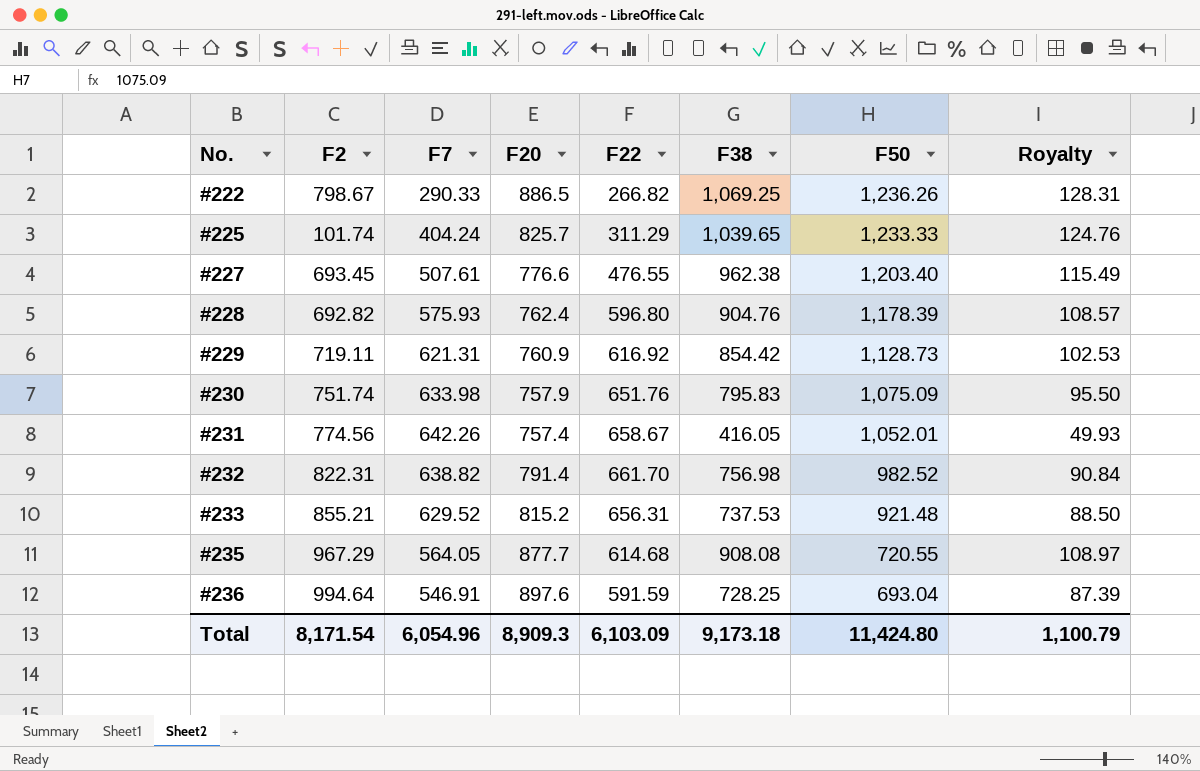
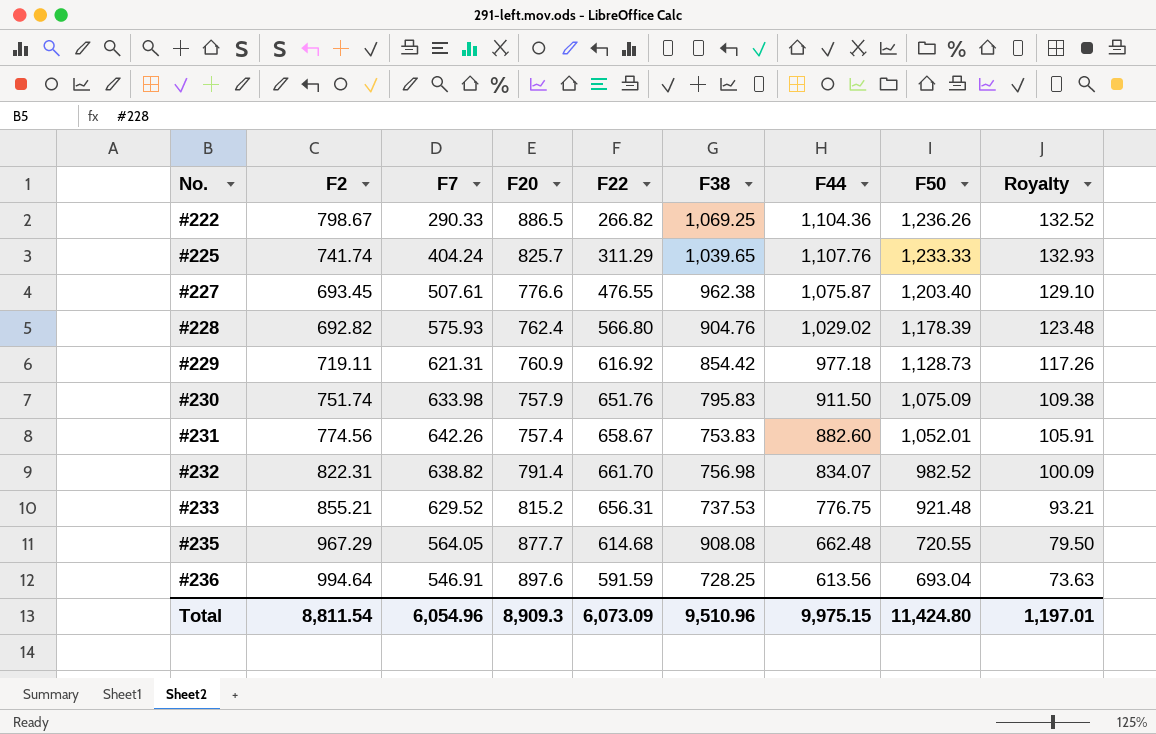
column F44 | position: none -> 7
column Royalty | formula: [F38] * 0.12 -> [F44] * 0.12
#225 | F2: 101.74 -> 741.74
#228 | F22: 596.80 -> 566.80
#231 | F38: 416.05 -> 753.83
Total | F2: 8,171.54 -> 8,811.54
Total | F22: 6,103.09 -> 6,073.09
Total | F38: 9,173.18 -> 9,510.96
Total | Royalty: 1,100.79 -> 1,197.01

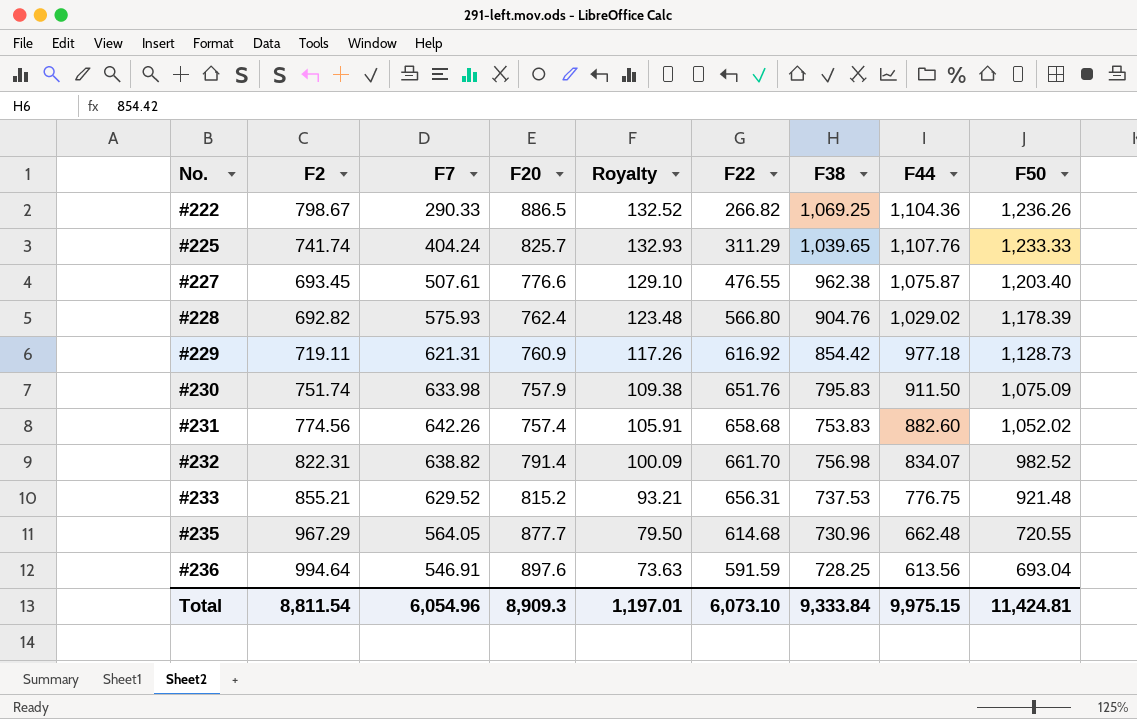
column Royalty | position: 9 -> 5
#231 | F22: 658.67 -> 658.68
#231 | F50: 1,052.01 -> 1,052.02
#235 | F38: 908.08 -> 730.96
Total | F22: 6,073.09 -> 6,073.10
Total | F38: 9,510.96 -> 9,333.84
Total | F50: 11,424.80 -> 11,424.81

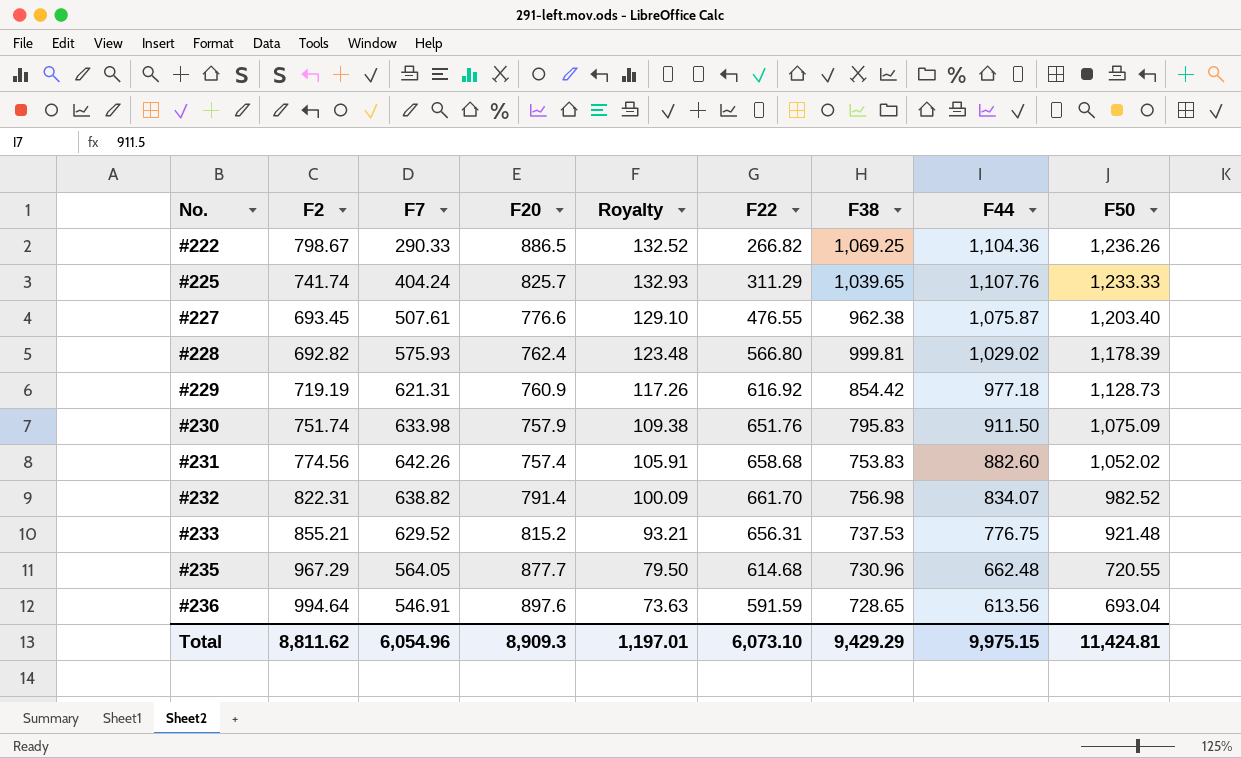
#228 | F38: 904.76 -> 999.81
#229 | F2: 719.11 -> 719.19
#236 | F38: 728.25 -> 728.65
Total | F2: 8,811.54 -> 8,811.62
Total | F38: 9,333.84 -> 9,429.29

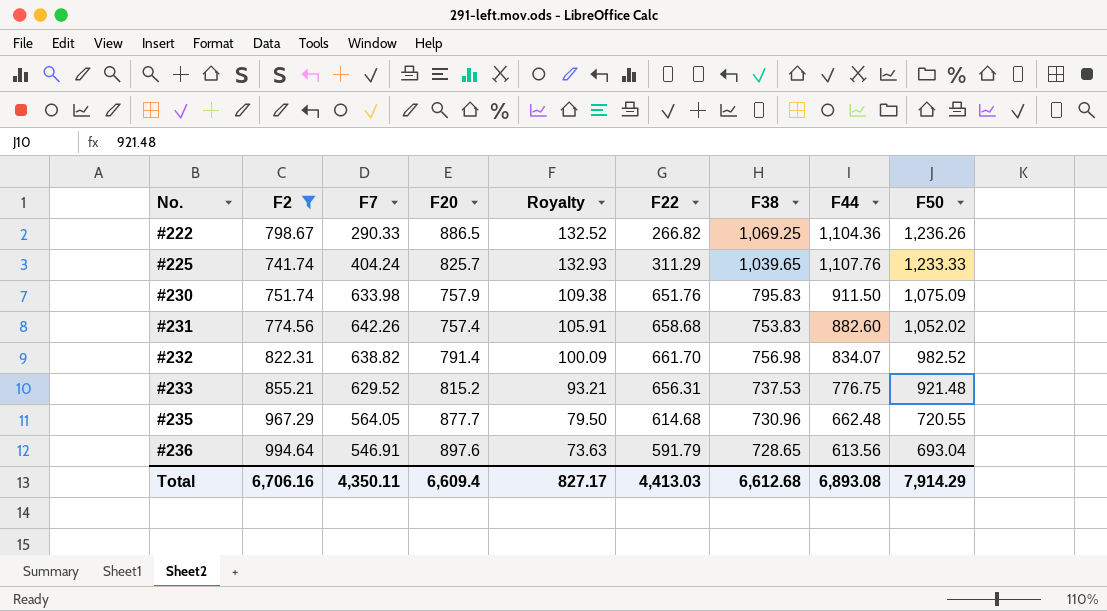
filter: none -> F2 >= 741.74
#236 | F22: 591.59 -> 591.79
Total | F2: 8,811.62 -> 6,706.16
Total | F7: 6,054.96 -> 4,350.11
Total | F20: 8,909.3 -> 6,609.4
Total | Royalty: 1,197.01 -> 827.17
Total | F22: 6,073.10 -> 4,413.03
Total | F38: 9,429.29 -> 6,612.68
Total | F44: 9,975.15 -> 6,893.08
Total | F50: 11,424.81 -> 7,914.29

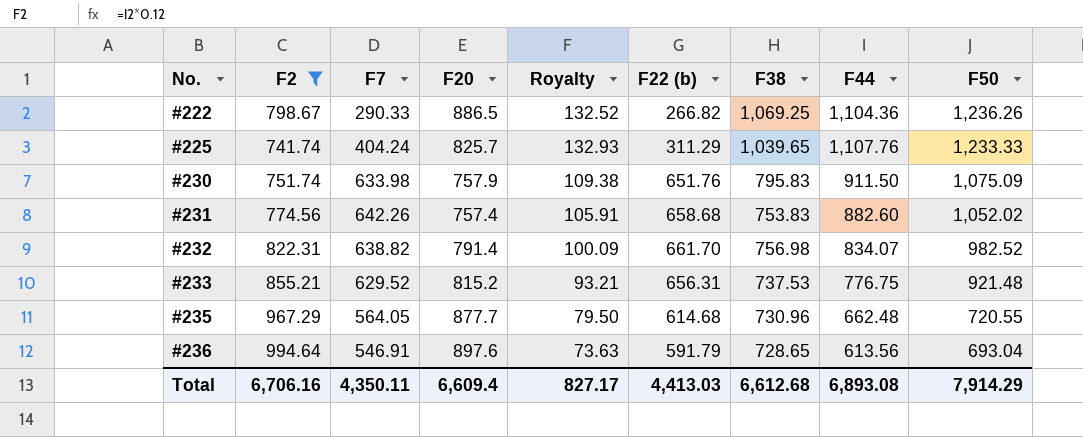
column name: F22 -> F22 (b)

